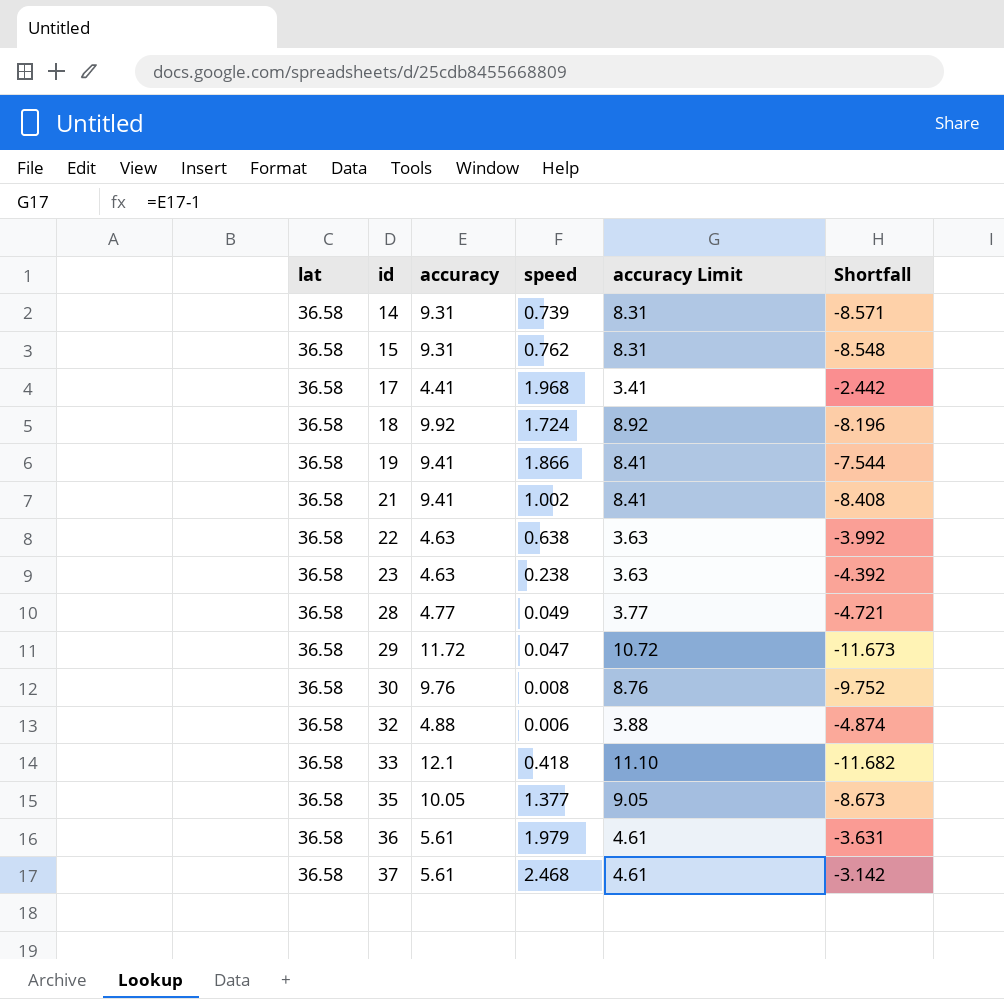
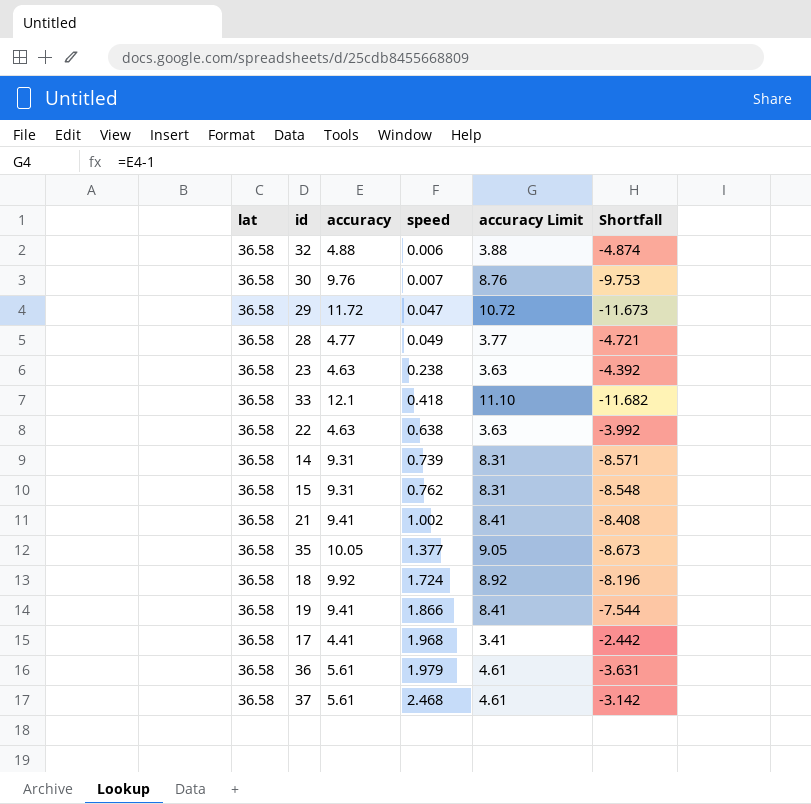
row order: id ascending -> speed ascending
30 | speed: 0.008 -> 0.007
30 | Shortfall: -9.752 -> -9.753

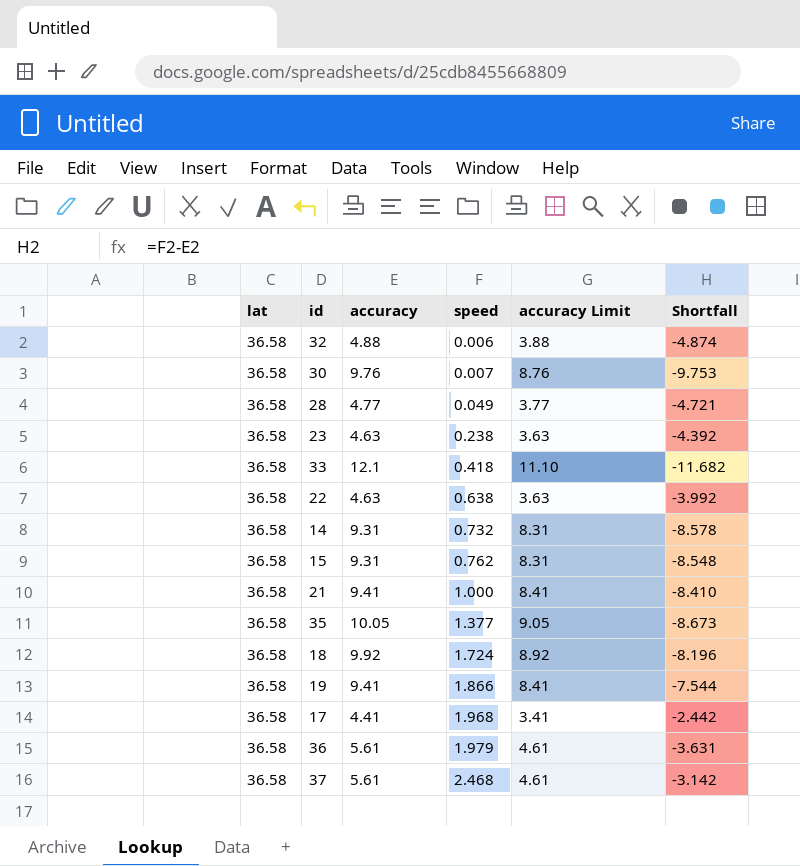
row 29: 36.58 | 11.72 | 0.047 | 10.72 | -11.673 -> none
14 | speed: 0.739 -> 0.732
14 | Shortfall: -8.571 -> -8.578
21 | speed: 1.002 -> 1.000
21 | Shortfall: -8.408 -> -8.410

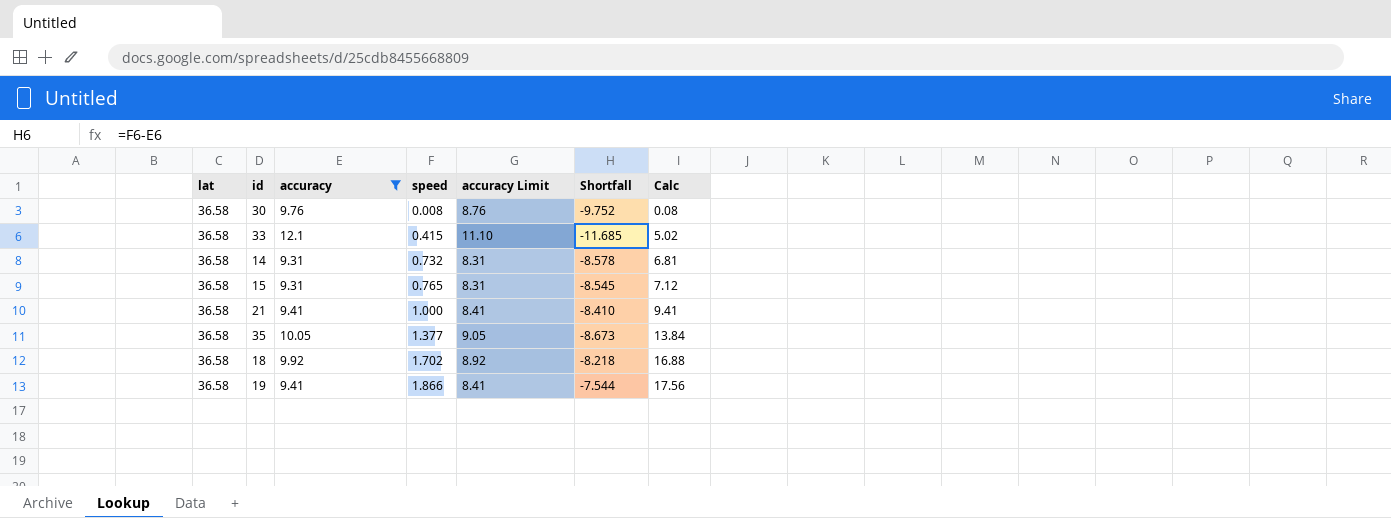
filter: none -> accuracy >= 9.31
column Calc | formula: none -> [accuracy] * [speed]
30 | speed: 0.007 -> 0.008
30 | Shortfall: -9.753 -> -9.752
33 | speed: 0.418 -> 0.415
33 | Shortfall: -11.682 -> -11.685
15 | speed: 0.762 -> 0.765
15 | Shortfall: -8.548 -> -8.545
18 | speed: 1.724 -> 1.702
18 | Shortfall: -8.196 -> -8.218

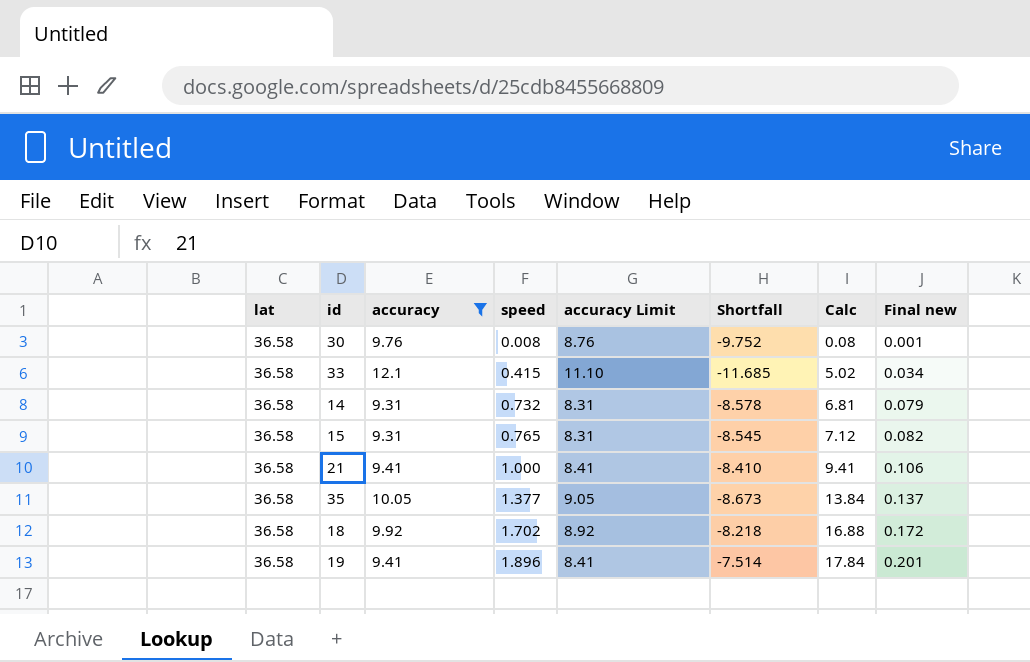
column Final new | formula: none -> [speed] / [accuracy]
19 | speed: 1.866 -> 1.896
19 | Shortfall: -7.544 -> -7.514
19 | Calc: 17.56 -> 17.84

